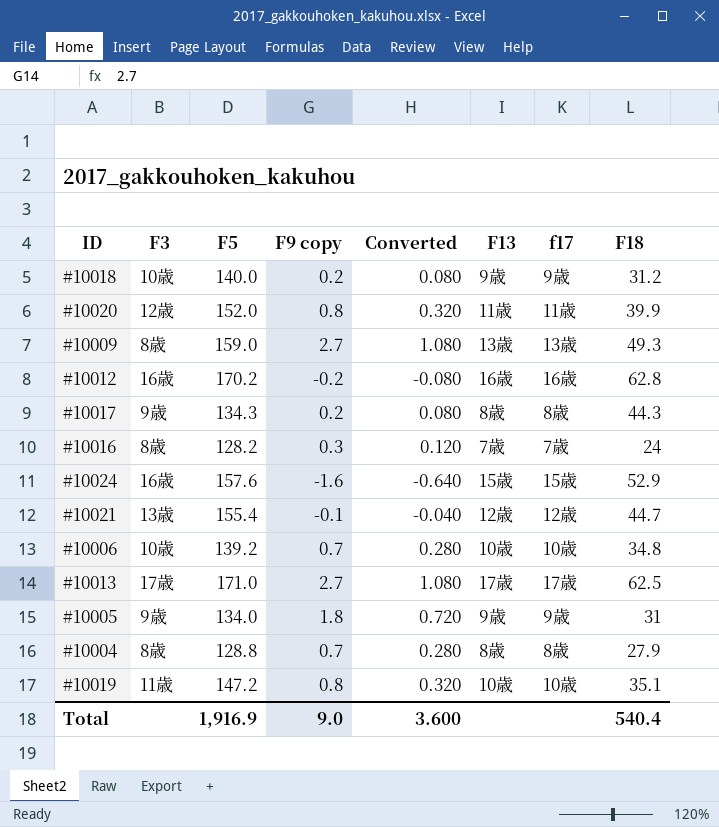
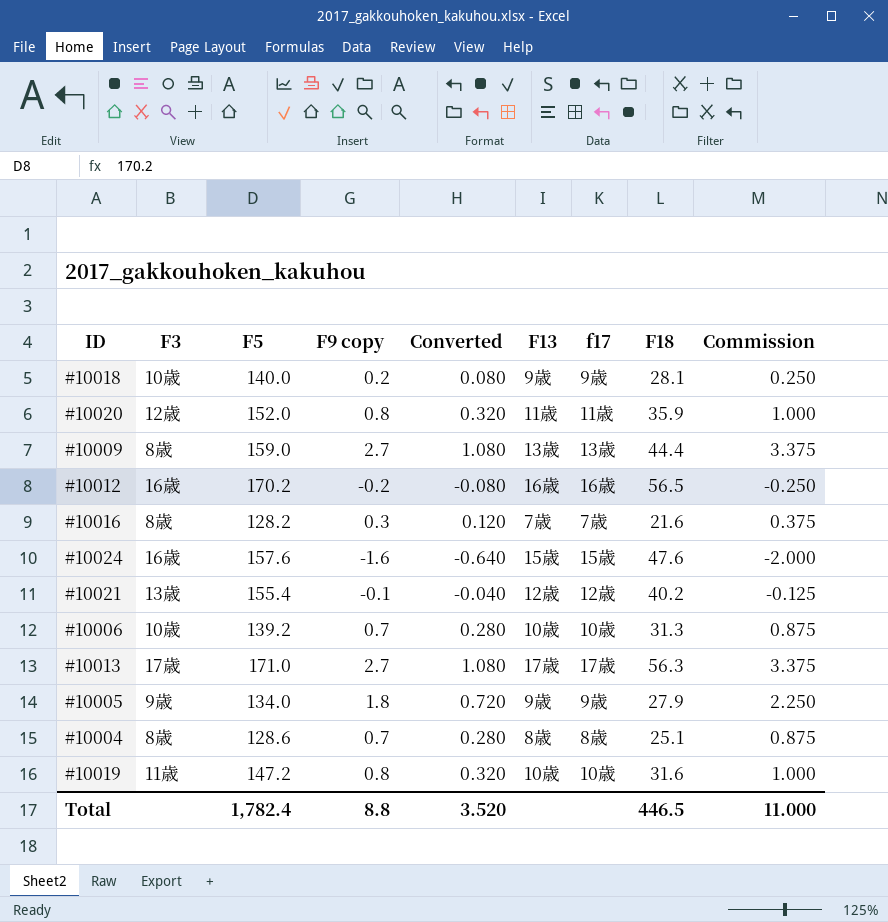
column Commission | formula: none -> [F9 copy] * 1.25
row #10017: 9歳 | 134.3 | 0.2 | 0.080 | 8歳 | 8歳 | 44.3 -> none
#10018 | F18: 31.2 -> 28.1
#10020 | F18: 39.9 -> 35.9
#10009 | F18: 49.3 -> 44.4
#10012 | F18: 62.8 -> 56.5
#10016 | F18: 24 -> 21.6
#10024 | F18: 52.9 -> 47.6
#10021 | F18: 44.7 -> 40.2
#10006 | F18: 34.8 -> 31.3
#10013 | F18: 62.5 -> 56.3
#10005 | F18: 31 -> 27.9
#10004 | F5: 128.8 -> 128.6
#10004 | F18: 27.9 -> 25.1
#10019 | F18: 35.1 -> 31.6
Total | F5: 1,916.9 -> 1,782.4
Total | F9 copy: 9.0 -> 8.8
Total | Converted: 3.600 -> 3.520
Total | F18: 540.4 -> 446.5

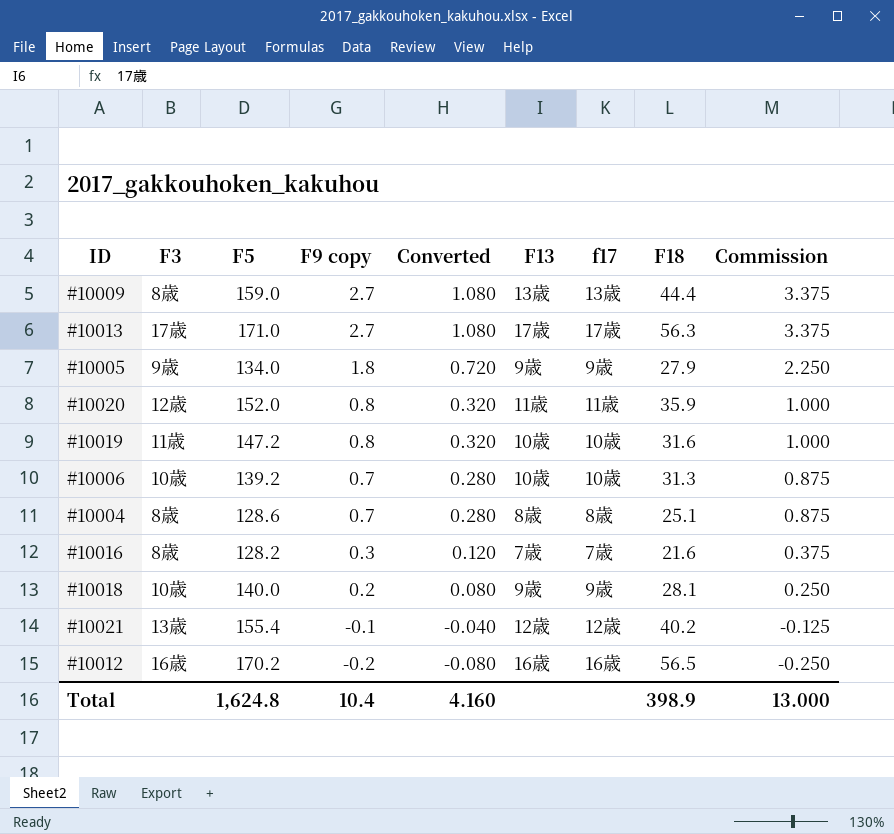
row order: none -> F9 copy descending
row #10024: 16歳 | 157.6 | -1.6 | -0.640 | 15歳 | 15歳 | 47.6 | -2.000 -> none
Total | F5: 1,782.4 -> 1,624.8
Total | F9 copy: 8.8 -> 10.4
Total | Converted: 3.520 -> 4.160
Total | F18: 446.5 -> 398.9
Total | Commission: 11.000 -> 13.000

